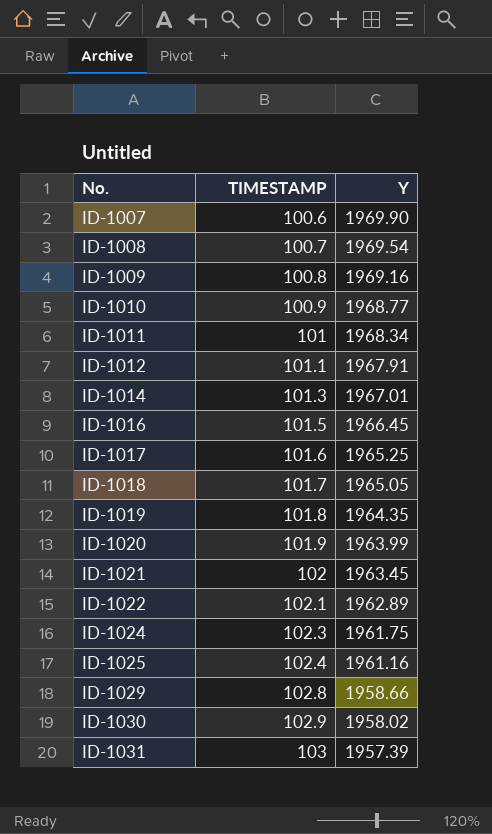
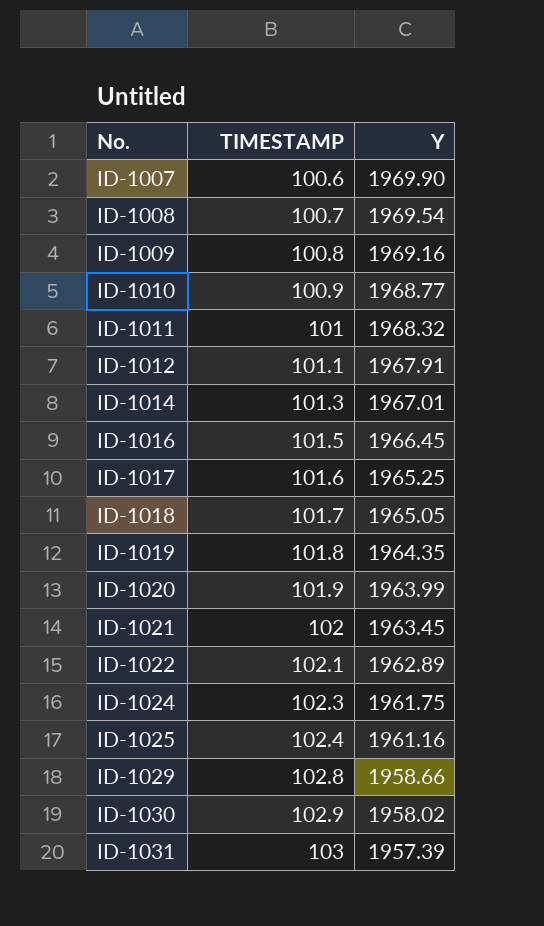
ID-1011 | Y: 1968.34 -> 1968.32

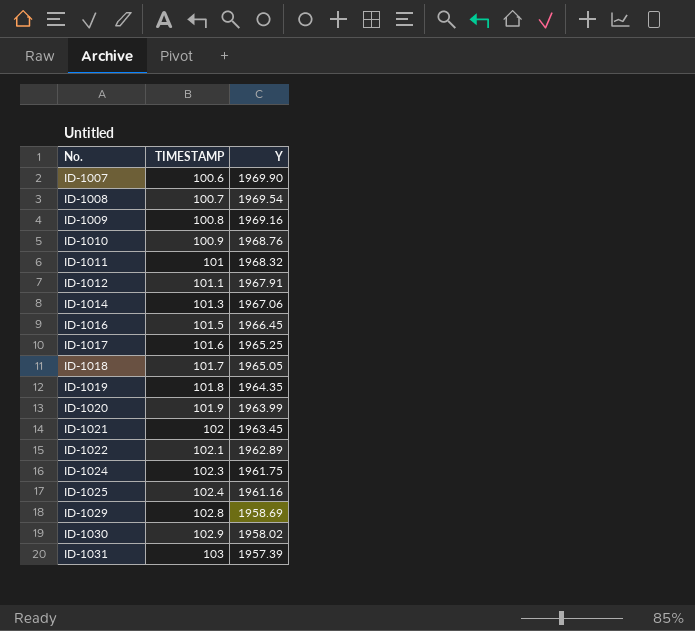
ID-1010 | Y: 1968.77 -> 1968.76
ID-1014 | Y: 1967.01 -> 1967.06
ID-1029 | Y: 1958.66 -> 1958.69

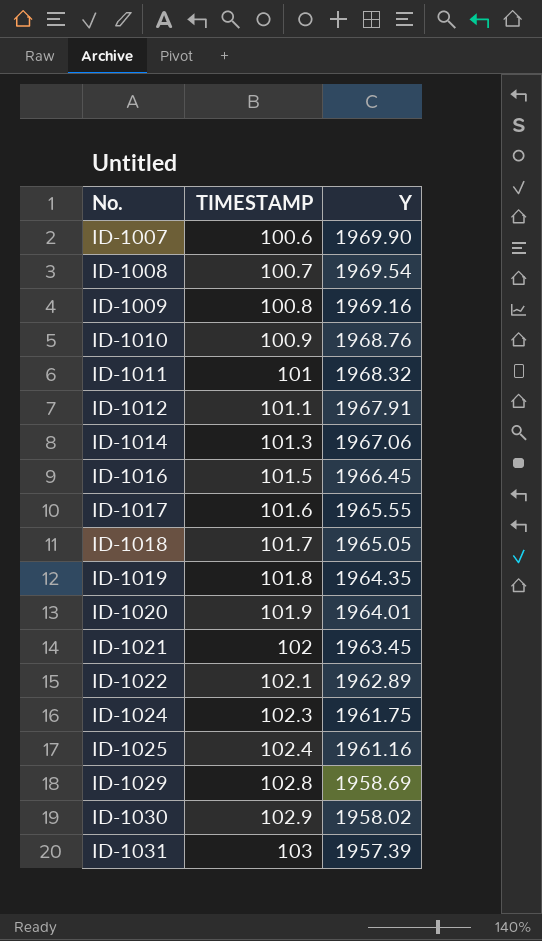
ID-1017 | Y: 1965.25 -> 1965.55
ID-1020 | Y: 1963.99 -> 1964.01

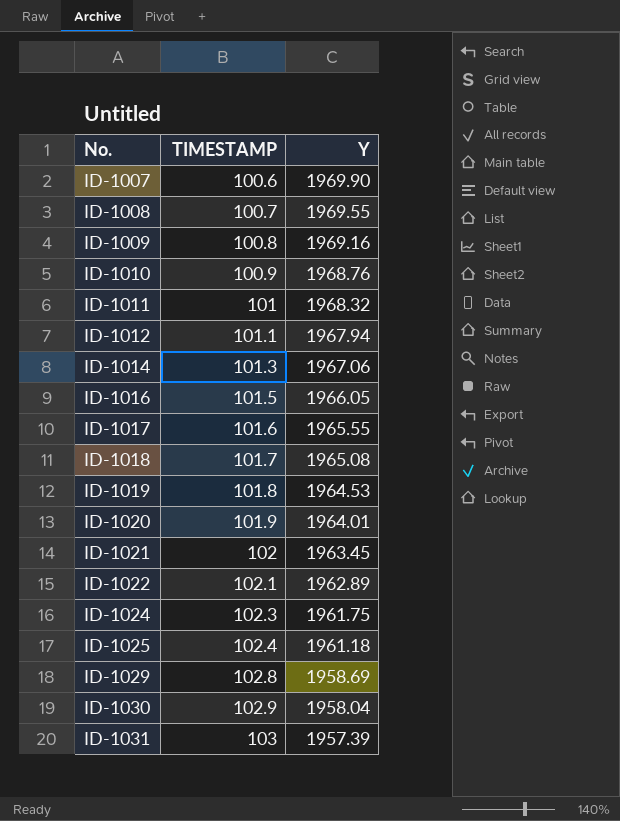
ID-1008 | Y: 1969.54 -> 1969.55
ID-1012 | Y: 1967.91 -> 1967.94
ID-1016 | Y: 1966.45 -> 1966.05
ID-1018 | Y: 1965.05 -> 1965.08
ID-1019 | Y: 1964.35 -> 1964.53
ID-1025 | Y: 1961.16 -> 1961.18
ID-1030 | Y: 1958.02 -> 1958.04

